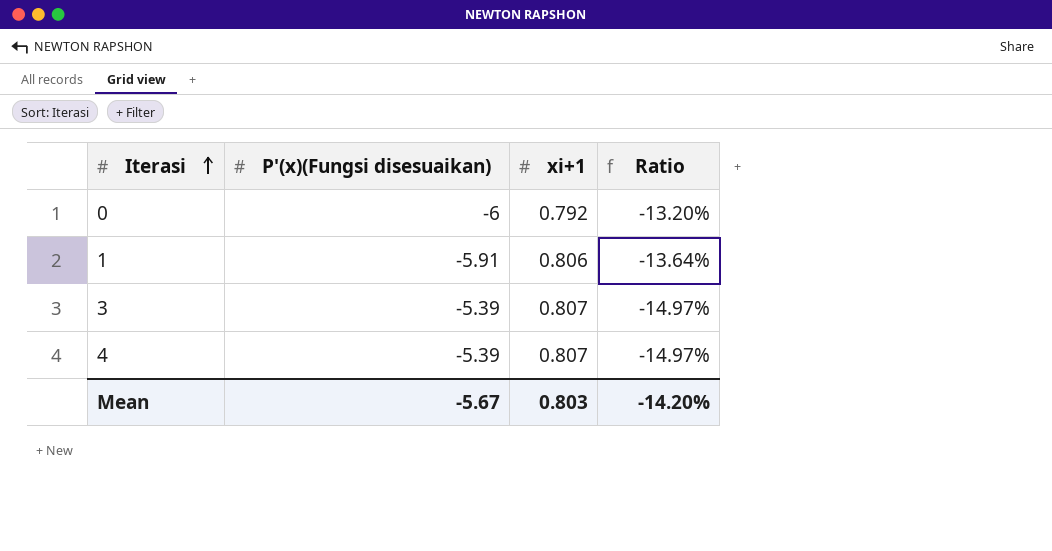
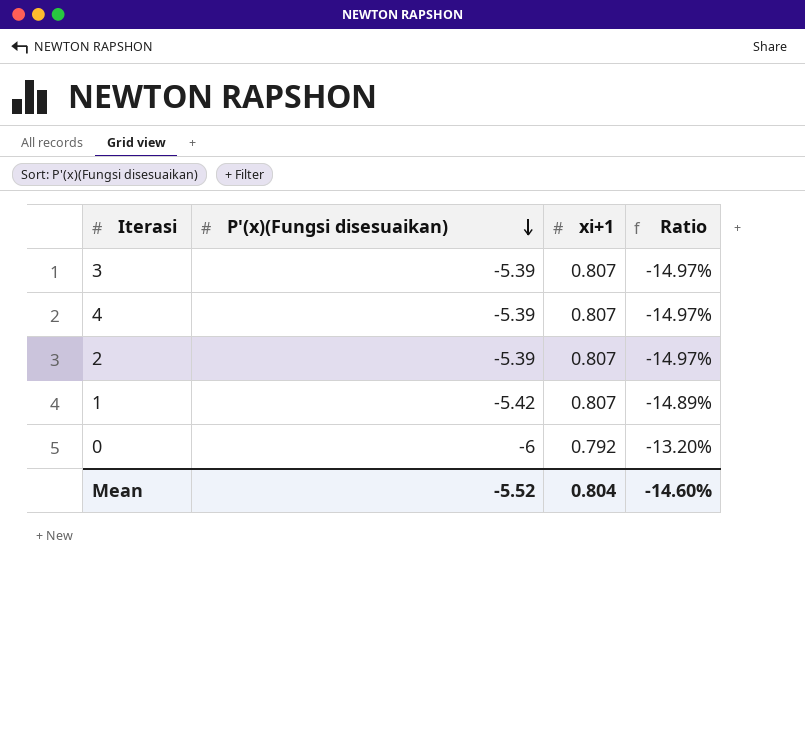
row order: Iterasi ascending -> P'(x)(Fungsi disesuaikan) descending
row 2: none -> -5.39 | 0.807 | -14.97%
1 | P'(x)(Fungsi disesuaikan): -5.91 -> -5.42
1 | xi+1: 0.806 -> 0.807
1 | Ratio: -13.64% -> -14.89%
Mean | P'(x)(Fungsi disesuaikan): -5.67 -> -5.52
Mean | xi+1: 0.803 -> 0.804
Mean | Ratio: -14.20% -> -14.60%

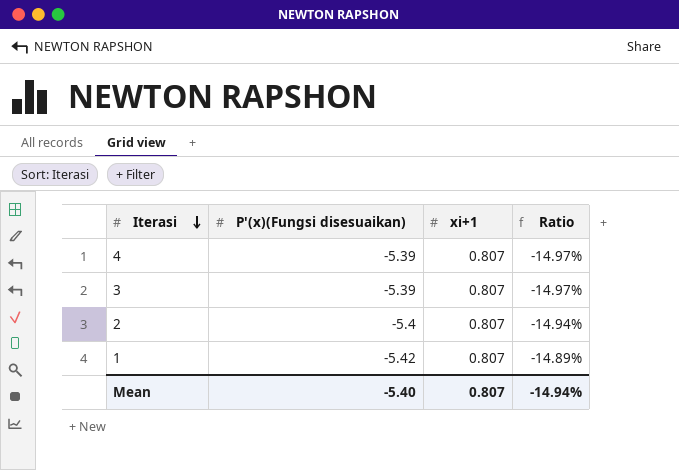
row order: P'(x)(Fungsi disesuaikan) descending -> Iterasi descending
row 0: -6 | 0.792 | -13.20% -> none
2 | P'(x)(Fungsi disesuaikan): -5.39 -> -5.4
2 | Ratio: -14.97% -> -14.94%
Mean | P'(x)(Fungsi disesuaikan): -5.52 -> -5.40
Mean | xi+1: 0.804 -> 0.807
Mean | Ratio: -14.60% -> -14.94%

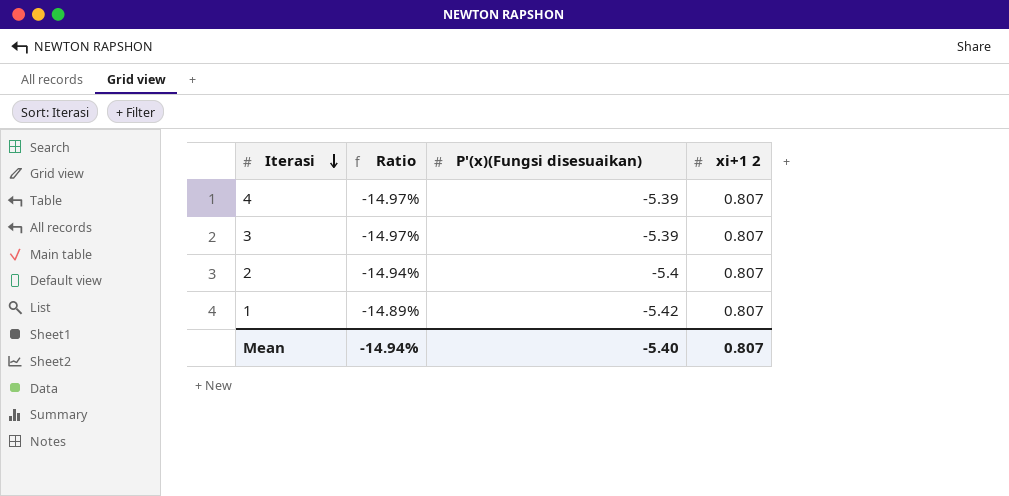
column Ratio | position: 4 -> 2
column name: xi+1 -> xi+1 2

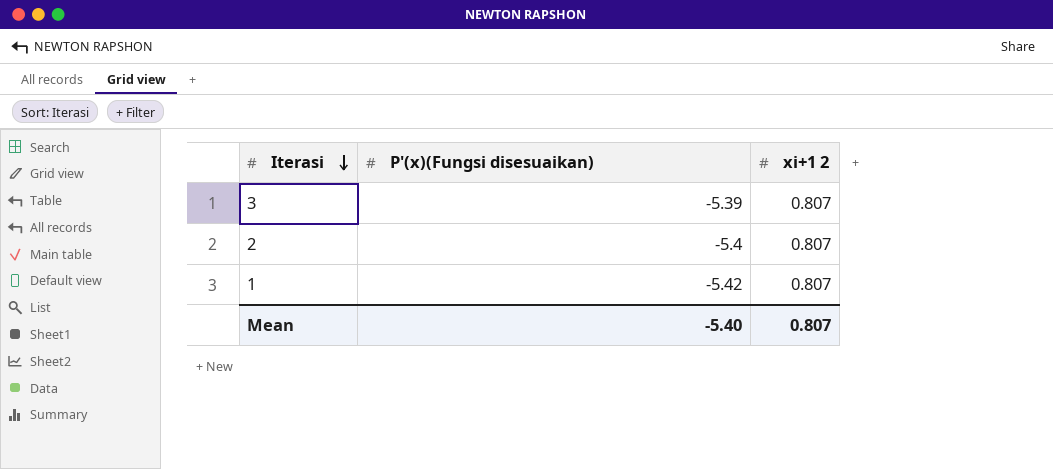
column Ratio | formula: [xi+1 2] / [P'(x)(Fungsi disesuaikan)] -> none
row 4: -14.97% | -5.39 | 0.807 -> none

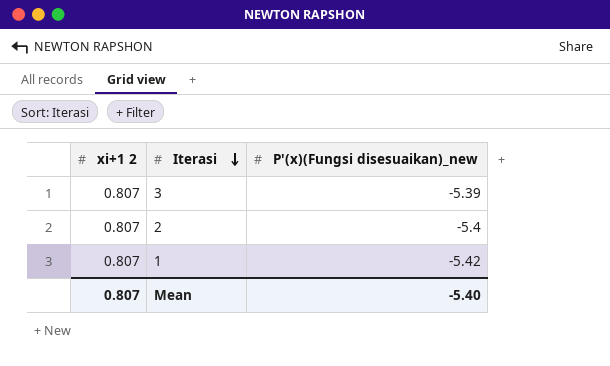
column xi+1 2 | position: 3 -> 1
column name: P'(x)(Fungsi disesuaikan) -> P'(x)(Fungsi disesuaikan)_new

